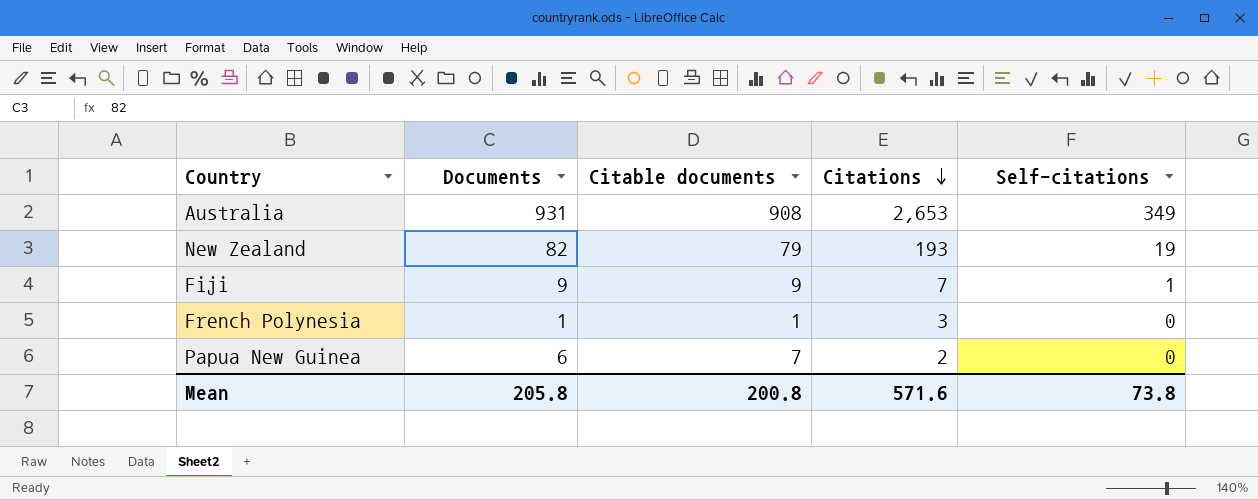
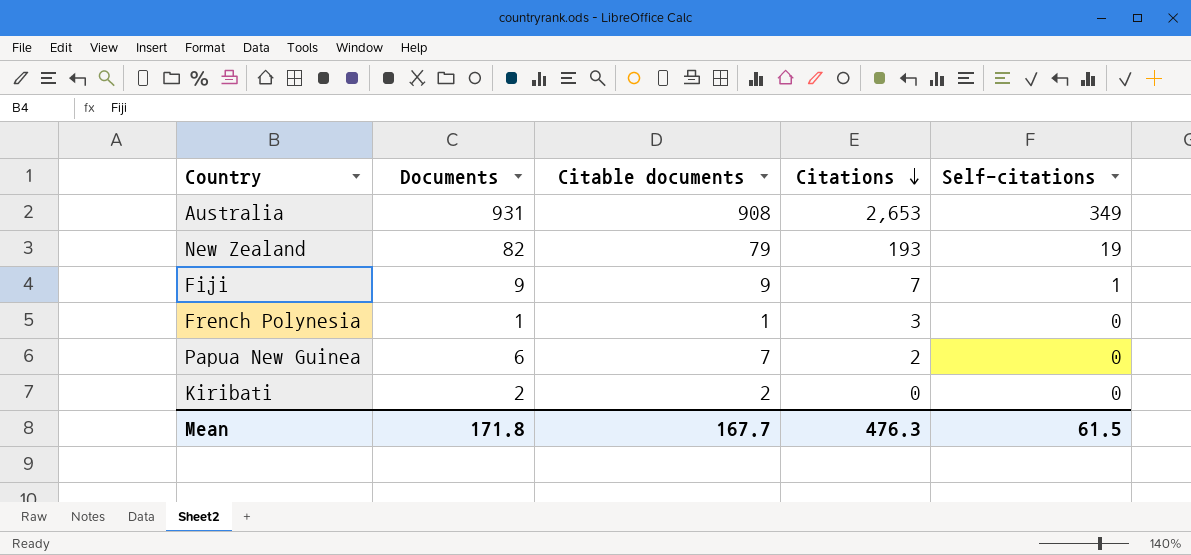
row Kiribati: none -> 2 | 2 | 0 | 0
Mean | Documents: 205.8 -> 171.8
Mean | Citable documents: 200.8 -> 167.7
Mean | Citations: 571.6 -> 476.3
Mean | Self-citations: 73.8 -> 61.5

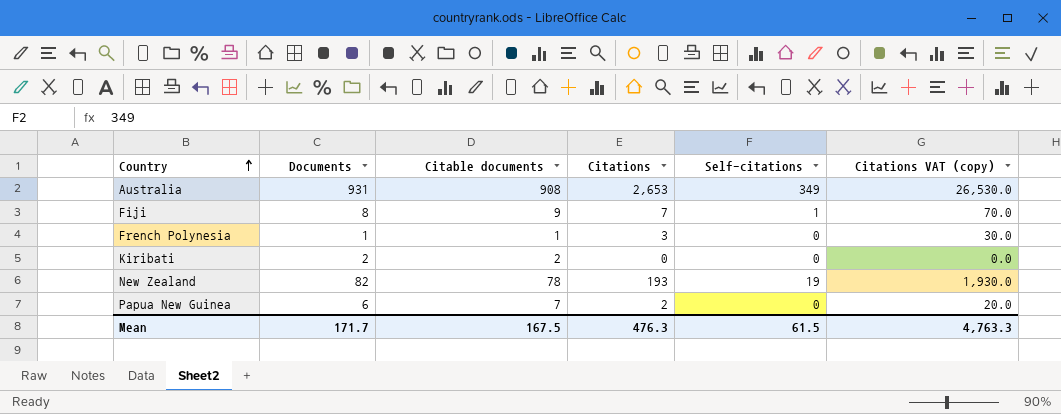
row order: Citations descending -> Country ascending
column Citations VAT (copy) | formula: none -> [Citations] * 10
Fiji | Documents: 9 -> 8
New Zealand | Citable documents: 79 -> 78
Mean | Documents: 171.8 -> 171.7
Mean | Citable documents: 167.7 -> 167.5

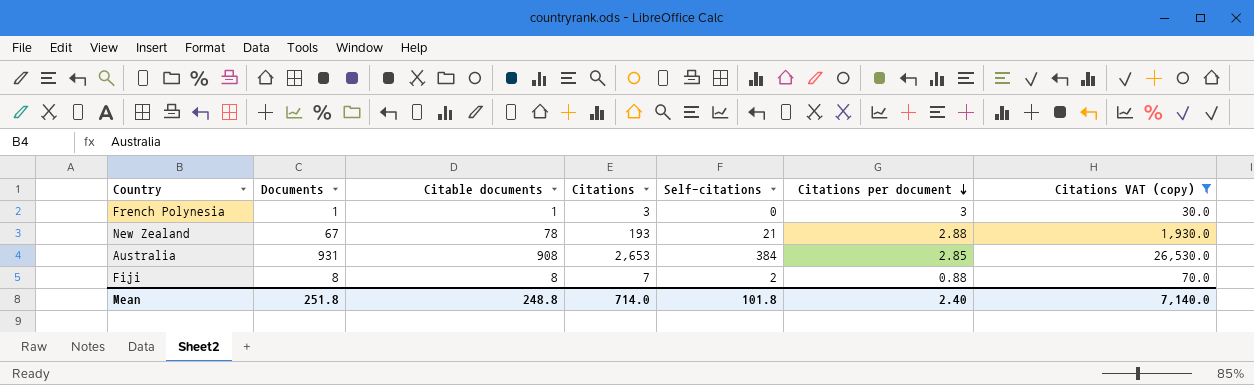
filter: none -> Citations VAT (copy) >= 30.0
row order: Country ascending -> Citations per document descending
column Citations per document | formula: none -> [Citations] / [Documents]
New Zealand | Documents: 82 -> 67
New Zealand | Self-citations: 19 -> 21
Australia | Self-citations: 349 -> 384
Fiji | Citable documents: 9 -> 8
Fiji | Self-citations: 1 -> 2
Mean | Documents: 171.7 -> 251.8
Mean | Citable documents: 167.5 -> 248.8
Mean | Citations: 476.3 -> 714.0
Mean | Self-citations: 61.5 -> 101.8
Mean | Citations VAT (copy): 4,763.3 -> 7,140.0

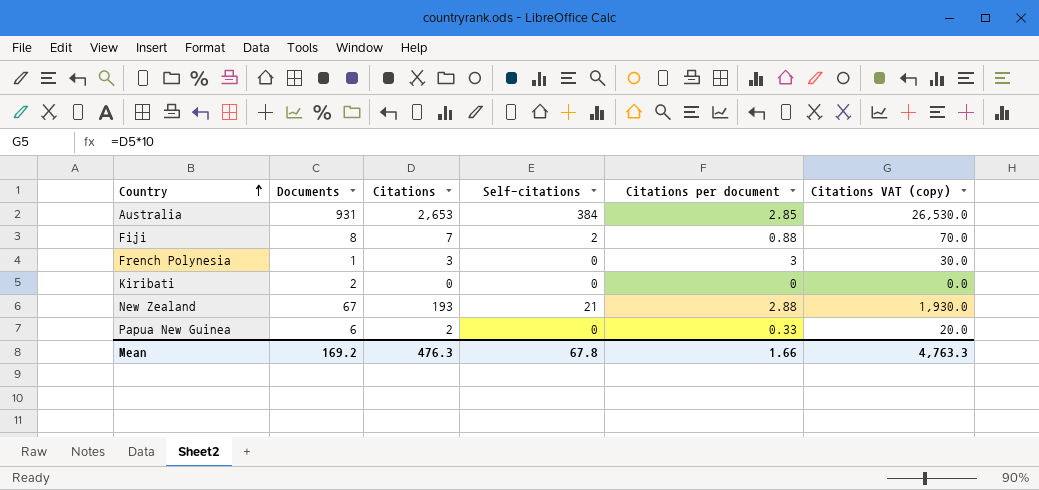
filter: Citations VAT (copy) >= 30.0 -> none
row order: Citations per document descending -> Country ascending
column Citable documents | position: 3 -> none
Mean | Documents: 251.8 -> 169.2
Mean | Citations: 714.0 -> 476.3
Mean | Self-citations: 101.8 -> 67.8
Mean | Citations per document: 2.40 -> 1.66
Mean | Citations VAT (copy): 7,140.0 -> 4,763.3

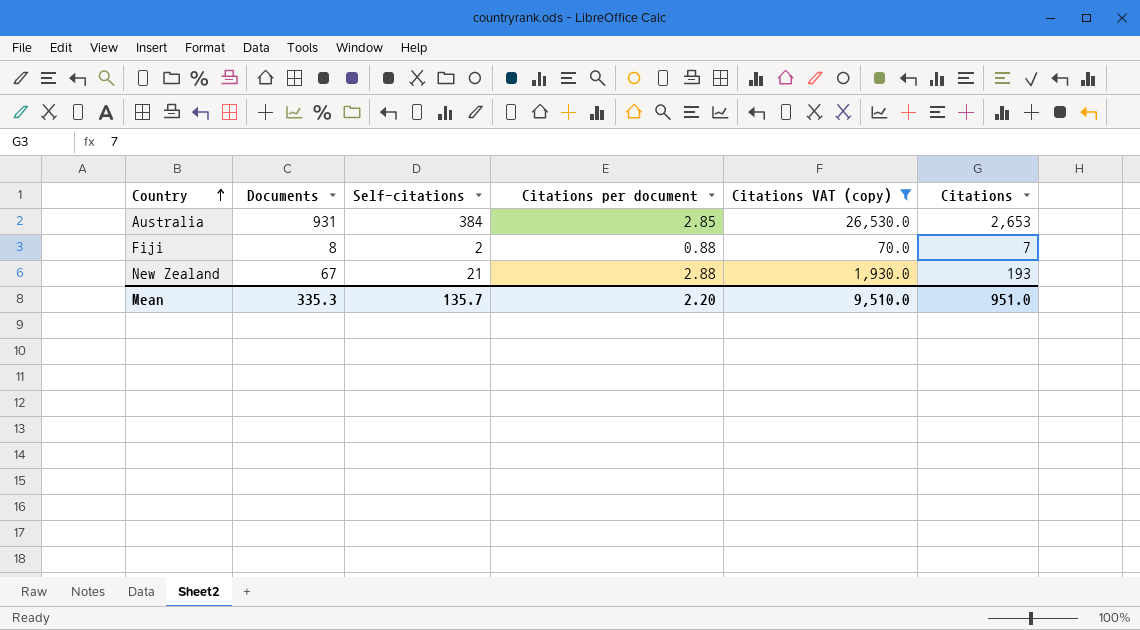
filter: none -> Citations VAT (copy) >= 70.0
column Citations | position: 3 -> 6
Mean | Documents: 169.2 -> 335.3
Mean | Self-citations: 67.8 -> 135.7
Mean | Citations per document: 1.66 -> 2.20
Mean | Citations VAT (copy): 4,763.3 -> 9,510.0
Mean | Citations: 476.3 -> 951.0

